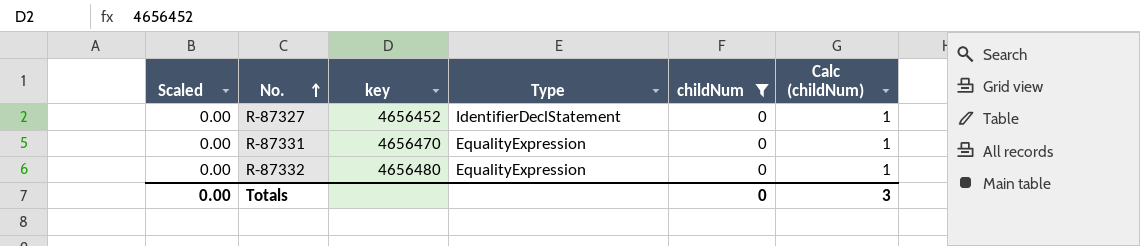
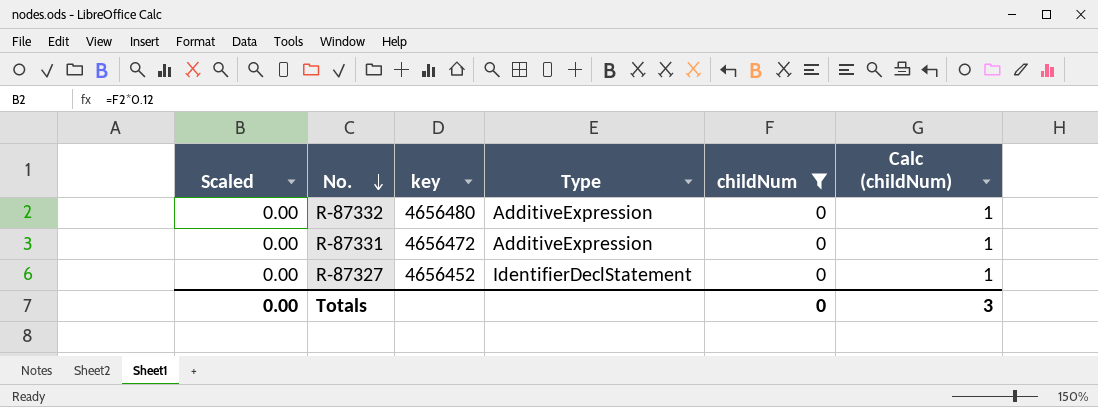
row order: No. ascending -> No. descending
R-87332 | Type: EqualityExpression -> AdditiveExpression
R-87331 | key: 4656470 -> 4656472
R-87331 | Type: EqualityExpression -> AdditiveExpression

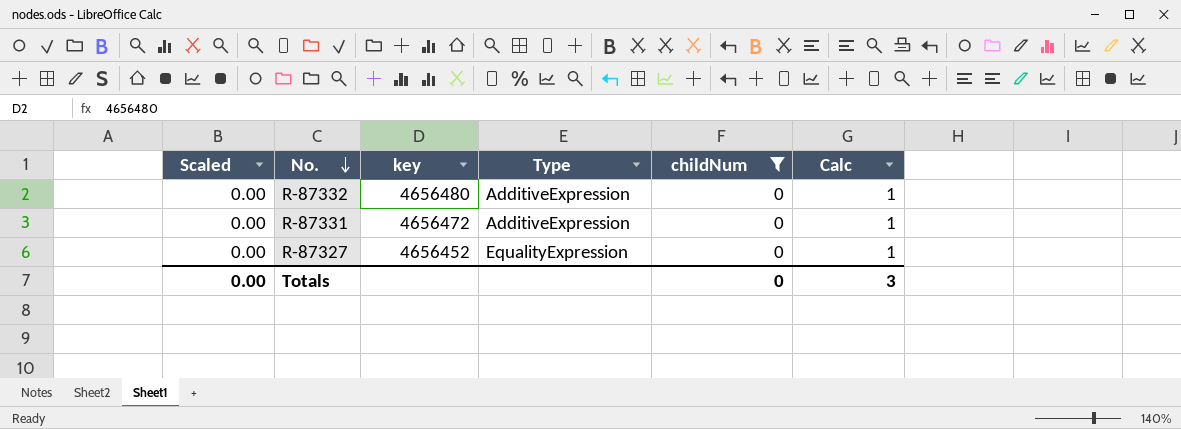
column name: Calc (childNum) -> Calc
R-87327 | Type: IdentifierDeclStatement -> EqualityExpression

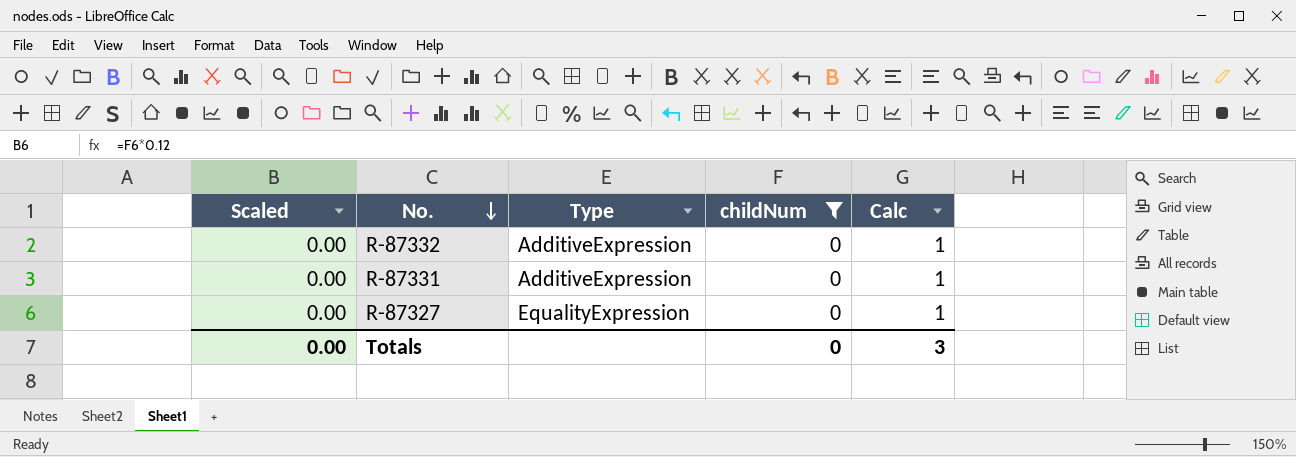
column key | position: 3 -> none

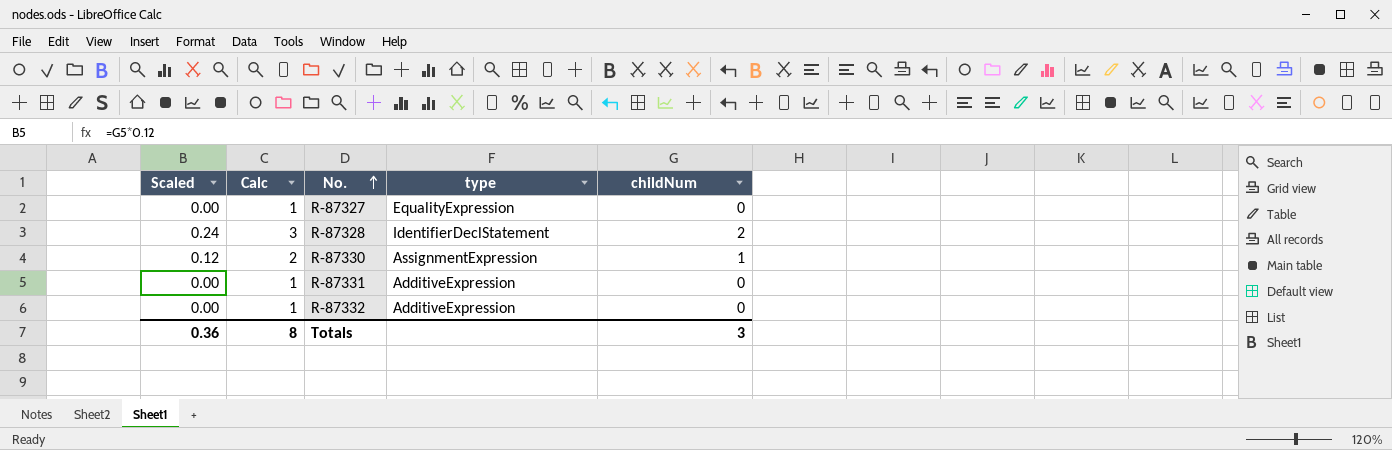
filter: childNum = 0 -> none
row order: No. descending -> No. ascending
column Calc | position: 5 -> 2
column name: Type -> type
Totals | Scaled: 0.00 -> 0.36
Totals | Calc: 3 -> 8
Totals | childNum: 0 -> 3

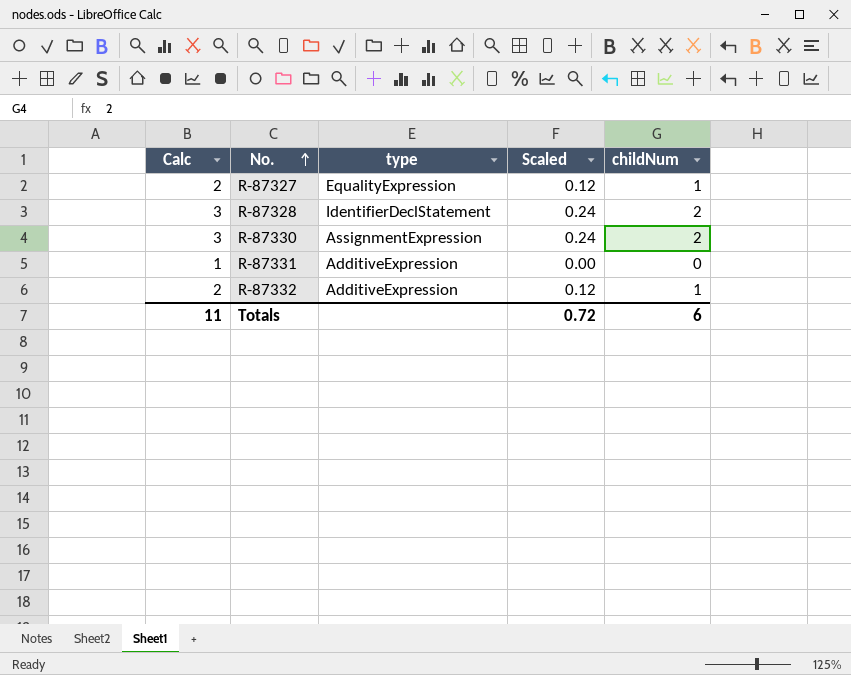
column Scaled | position: 1 -> 4
R-87327 | Calc: 1 -> 2
R-87327 | Scaled: 0.00 -> 0.12
R-87327 | childNum: 0 -> 1
R-87330 | Calc: 2 -> 3
R-87330 | Scaled: 0.12 -> 0.24
R-87330 | childNum: 1 -> 2
R-87332 | Calc: 1 -> 2
R-87332 | Scaled: 0.00 -> 0.12
R-87332 | childNum: 0 -> 1
Totals | Calc: 8 -> 11
Totals | Scaled: 0.36 -> 0.72
Totals | childNum: 3 -> 6

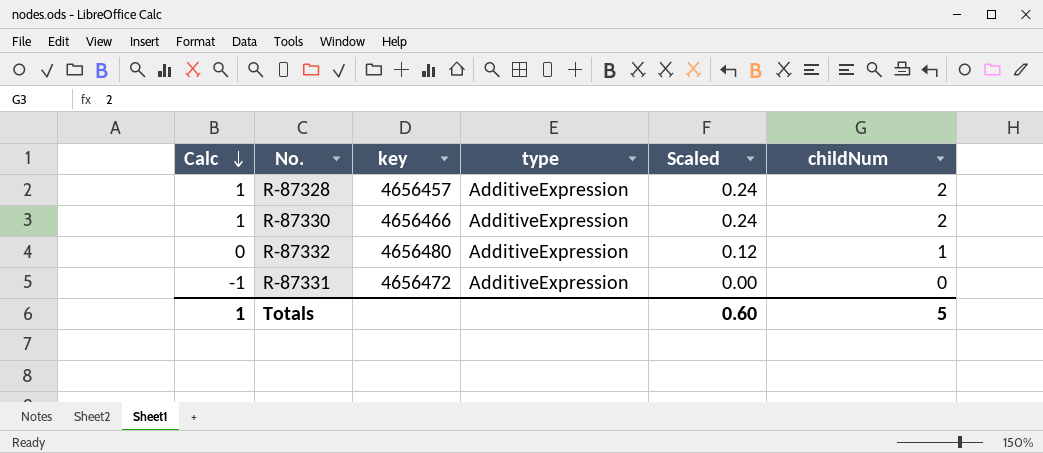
row order: No. ascending -> Calc descending
column Calc | formula: [childNum] + 1 -> [childNum] - 1
column key | position: none -> 3
row R-87327: 2 | EqualityExpression | 0.12 | 1 -> none
R-87328 | type: IdentifierDeclStatement -> AdditiveExpression
R-87330 | type: AssignmentExpression -> AdditiveExpression
Totals | Calc: 11 -> 1
Totals | Scaled: 0.72 -> 0.60
Totals | childNum: 6 -> 5

